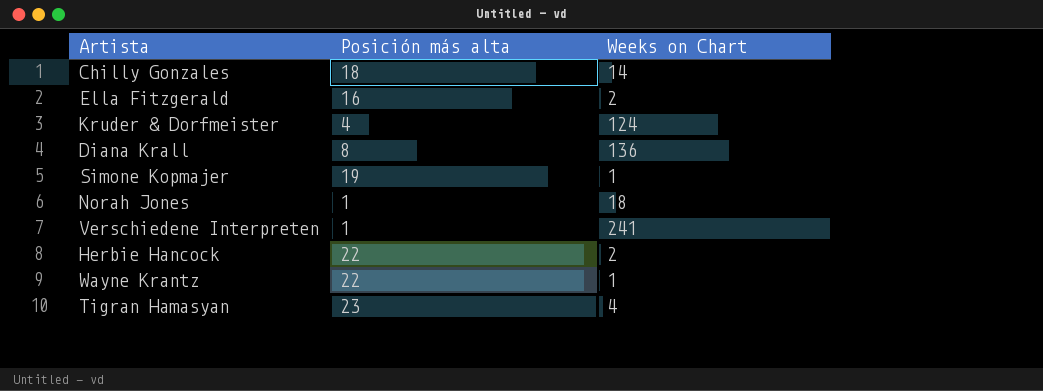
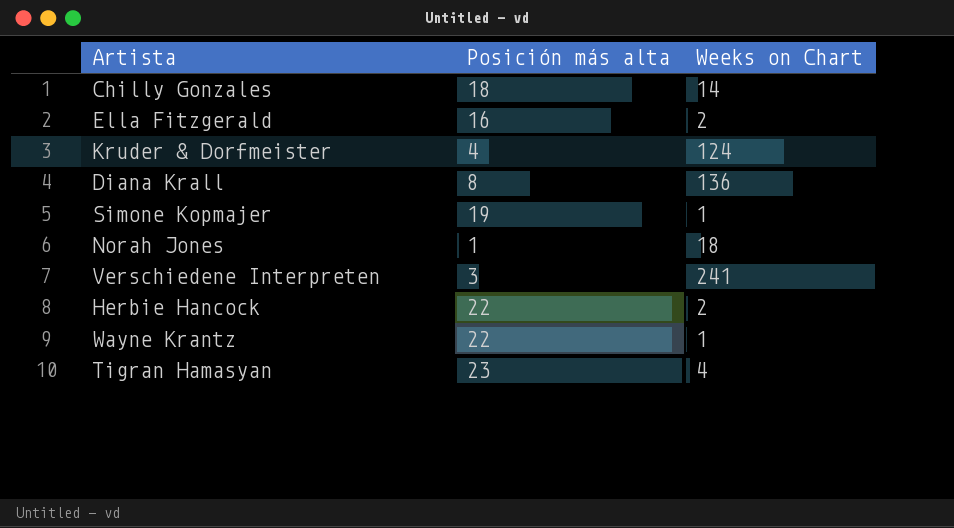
Verschiedene Interpreten | Posición más alta: 1 -> 3

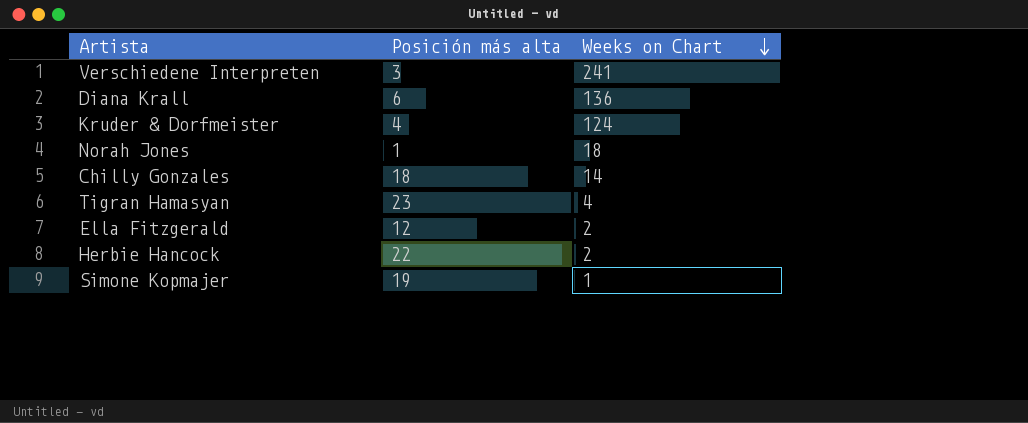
row order: none -> Weeks on Chart descending
row Wayne Krantz: 22 | 1 -> none
Diana Krall | Posición más alta: 8 -> 6
Ella Fitzgerald | Posición más alta: 16 -> 12

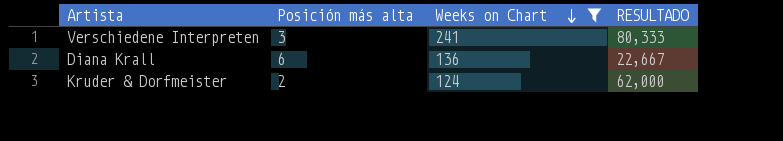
filter: none -> Weeks on Chart >= 124
column RESULTADO | formula: none -> [Weeks on Chart] / [Posición más alta]
Kruder & Dorfmeister | Posición más alta: 4 -> 2

